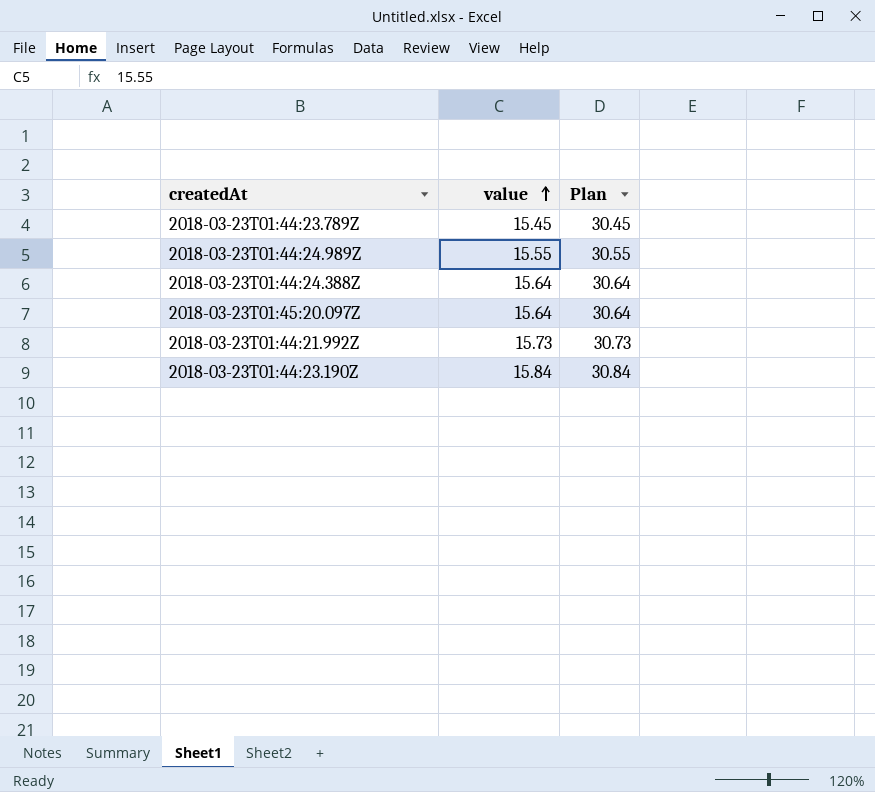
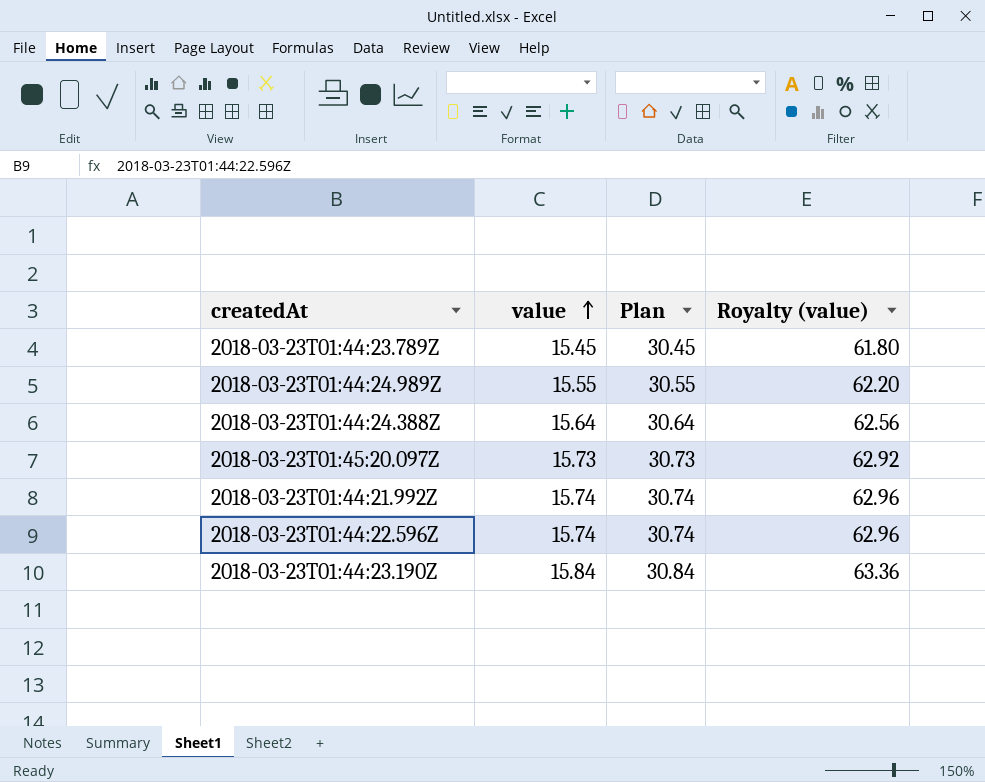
column Royalty (value) | formula: none -> [value] * 4
2018-03-23T01:45:20.097Z | value: 15.64 -> 15.73
2018-03-23T01:45:20.097Z | Plan: 30.64 -> 30.73
2018-03-23T01:44:21.992Z | value: 15.73 -> 15.74
2018-03-23T01:44:21.992Z | Plan: 30.73 -> 30.74
row 2018-03-23T01:44:22.596Z: none -> 15.74 | 30.74 | 62.96

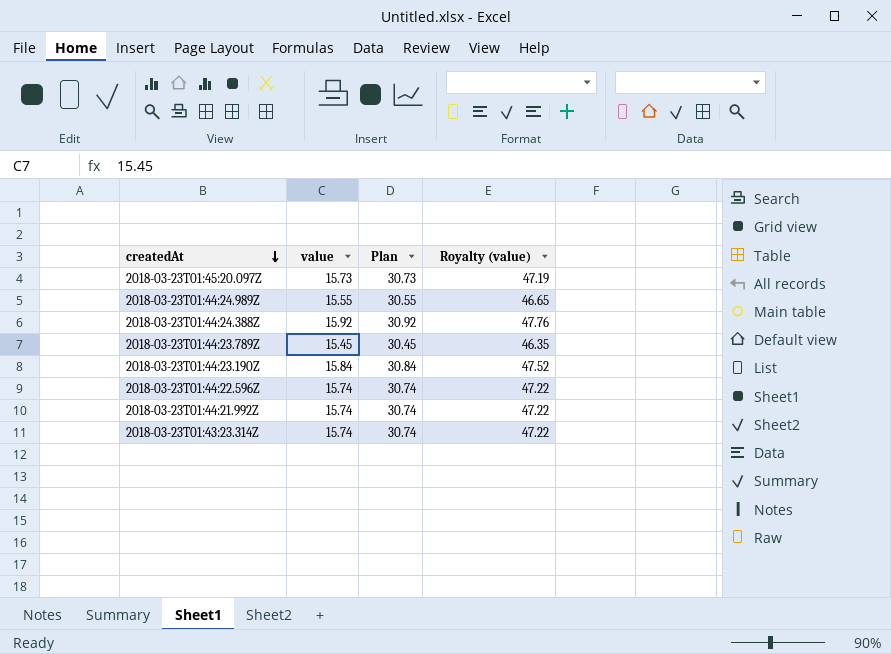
row order: value ascending -> createdAt descending
column Royalty (value) | formula: [value] * 4 -> [value] * 3
2018-03-23T01:44:24.388Z | value: 15.64 -> 15.92
2018-03-23T01:44:24.388Z | Plan: 30.64 -> 30.92
row 2018-03-23T01:43:23.314Z: none -> 15.74 | 30.74 | 47.22

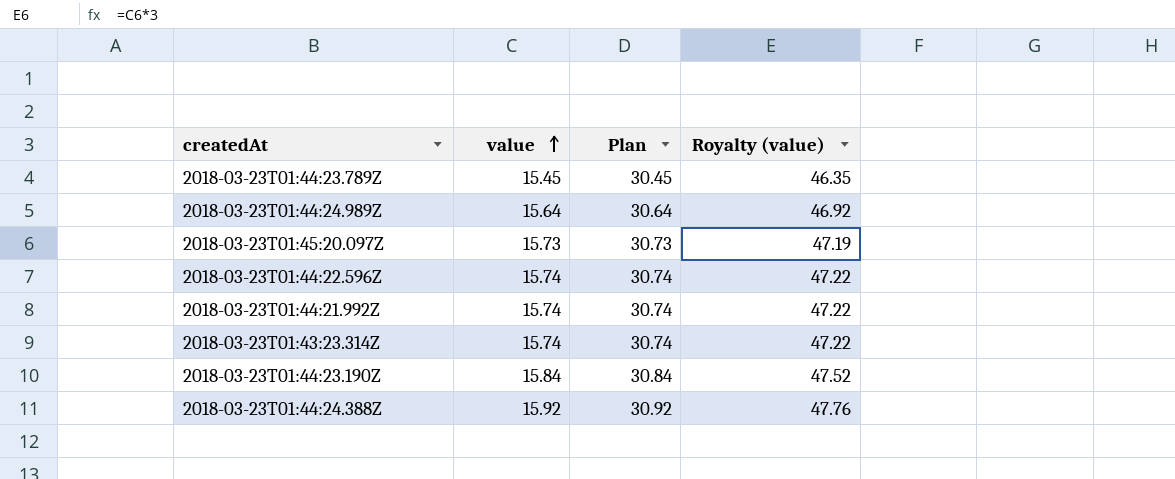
row order: createdAt descending -> value ascending
2018-03-23T01:44:24.989Z | value: 15.55 -> 15.64
2018-03-23T01:44:24.989Z | Plan: 30.55 -> 30.64
2018-03-23T01:44:24.989Z | Royalty (value): 46.65 -> 46.92

